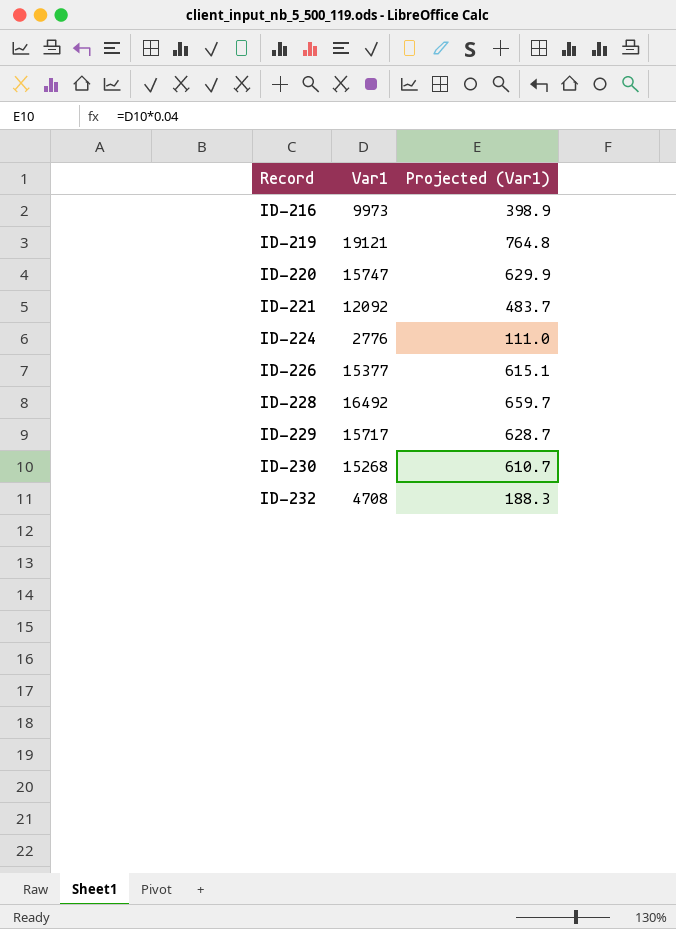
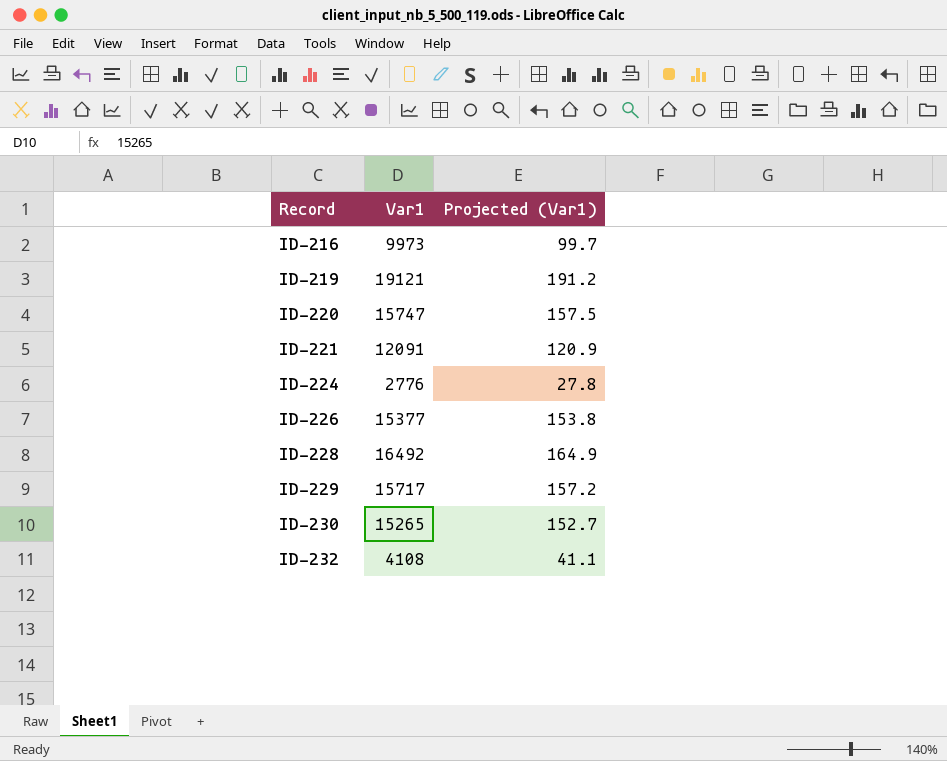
column Projected (Var1) | formula: [Var1] * 0.04 -> [Var1] * 0.01
ID-221 | Var1: 12092 -> 12091
ID-230 | Var1: 15268 -> 15265
ID-232 | Var1: 4708 -> 4108

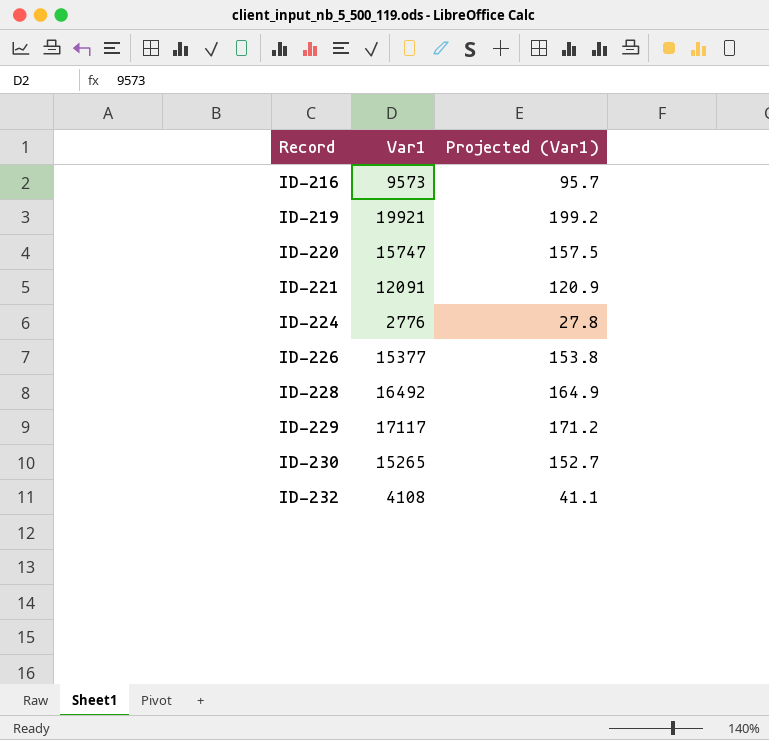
ID-216 | Var1: 9973 -> 9573
ID-216 | Projected (Var1): 99.7 -> 95.7
ID-219 | Var1: 19121 -> 19921
ID-219 | Projected (Var1): 191.2 -> 199.2
ID-229 | Var1: 15717 -> 17117
ID-229 | Projected (Var1): 157.2 -> 171.2

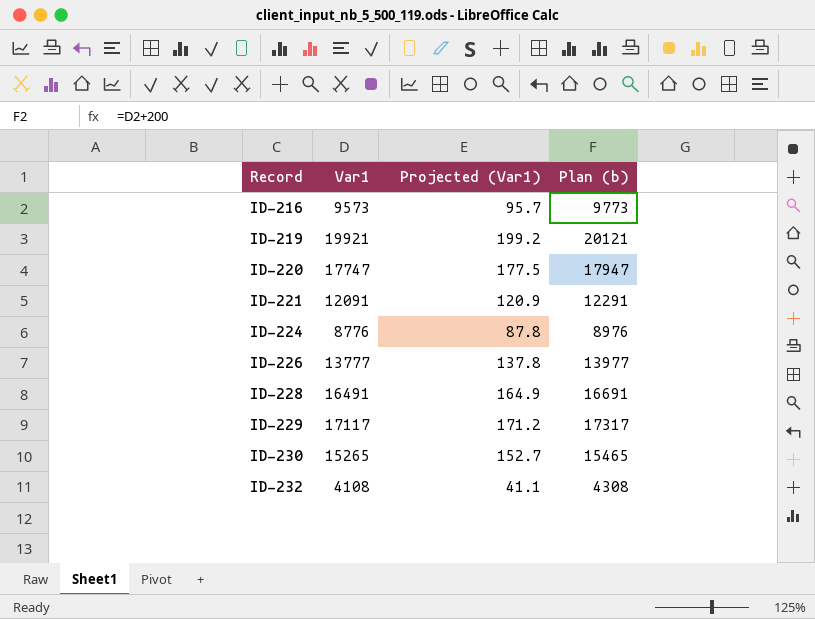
column Plan (b) | formula: none -> [Var1] + 200
ID-220 | Var1: 15747 -> 17747
ID-220 | Projected (Var1): 157.5 -> 177.5
ID-224 | Var1: 2776 -> 8776
ID-224 | Projected (Var1): 27.8 -> 87.8
ID-226 | Var1: 15377 -> 13777
ID-226 | Projected (Var1): 153.8 -> 137.8
ID-228 | Var1: 16492 -> 16491

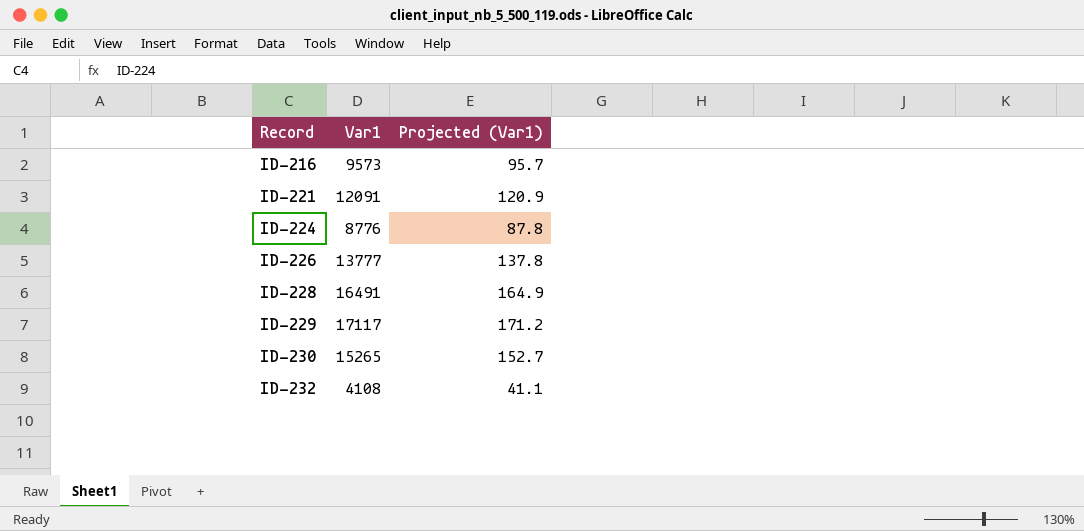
column Plan (b) | formula: [Var1] + 200 -> none
row ID-219: 19921 | 199.2 | 20121 -> none
row ID-220: 17747 | 177.5 | 17947 -> none

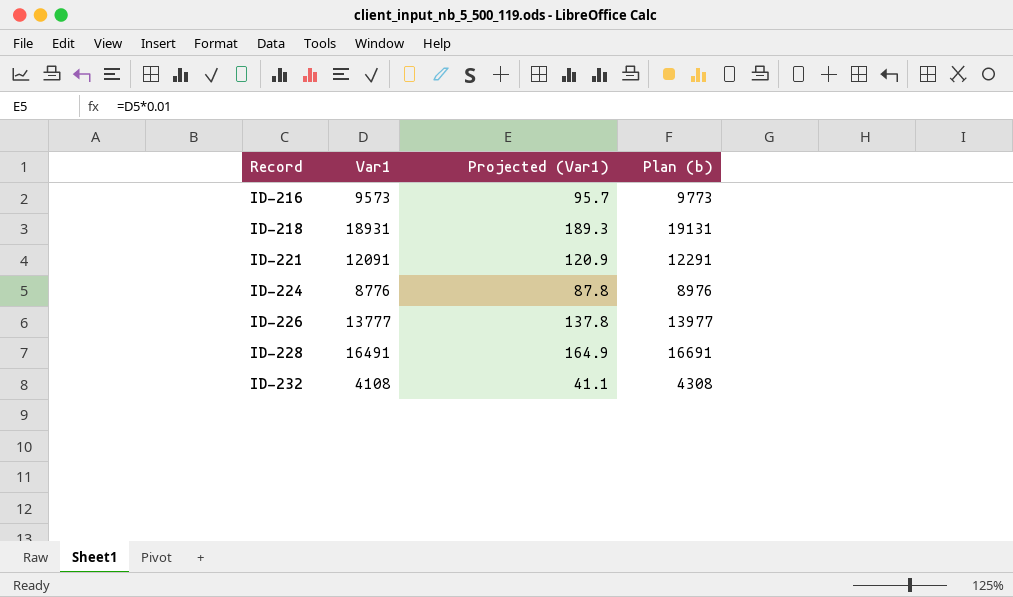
column Plan (b) | formula: none -> [Var1] + 200
row ID-229: 17117 | 171.2 -> none
row ID-230: 15265 | 152.7 -> none
row ID-218: none -> 18931 | 189.3 | 19131

